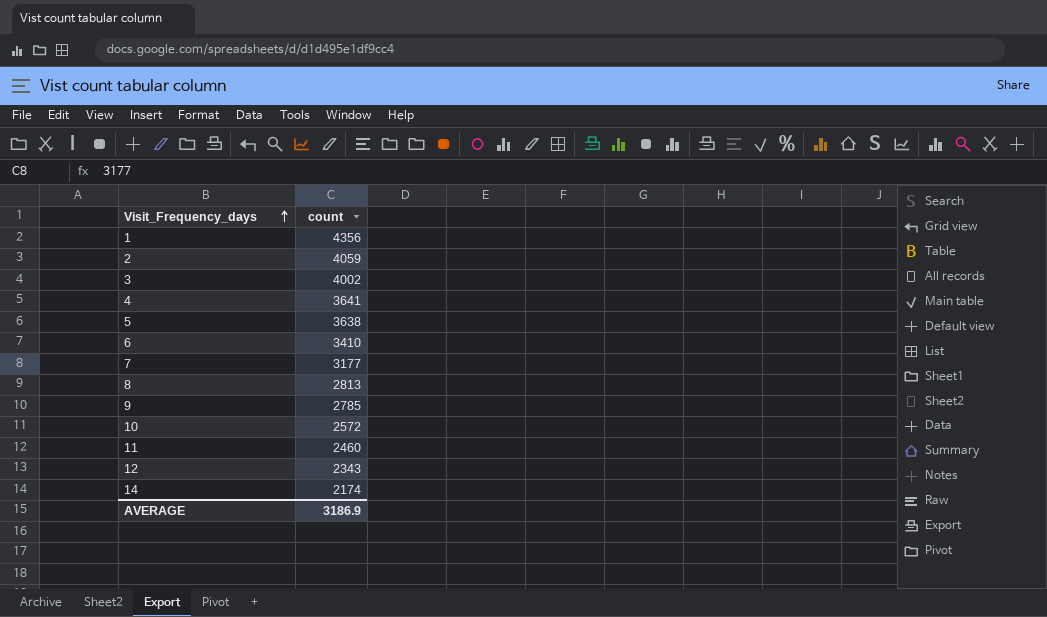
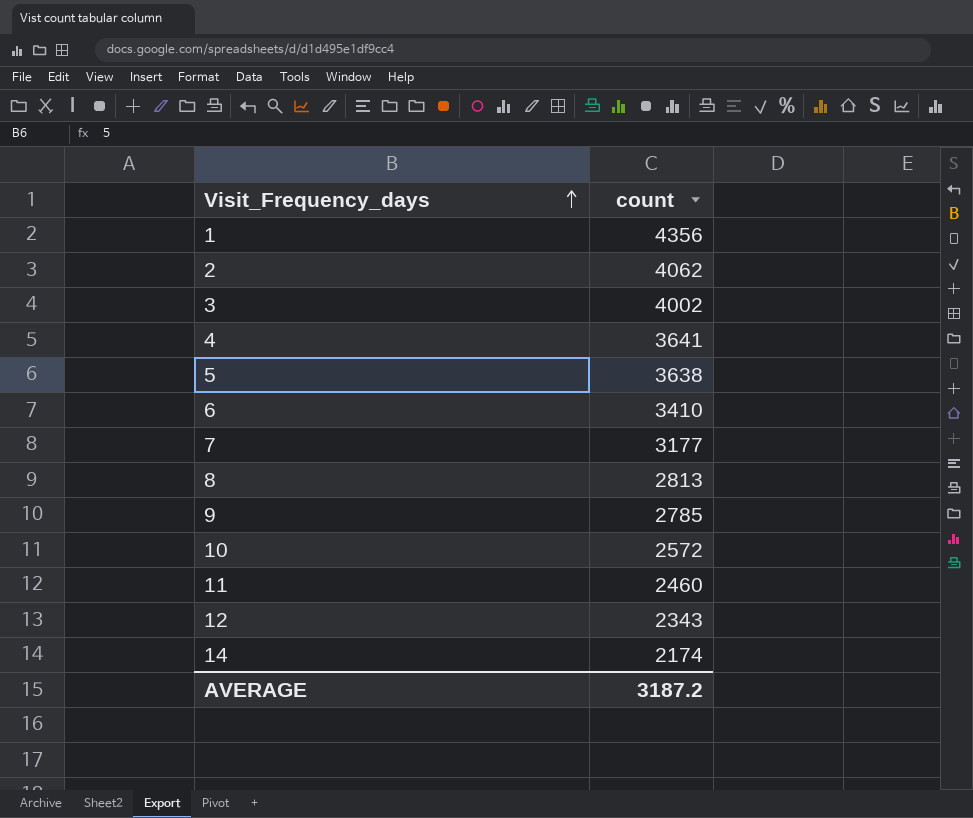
2 | count: 4059 -> 4062
AVERAGE | count: 3186.9 -> 3187.2

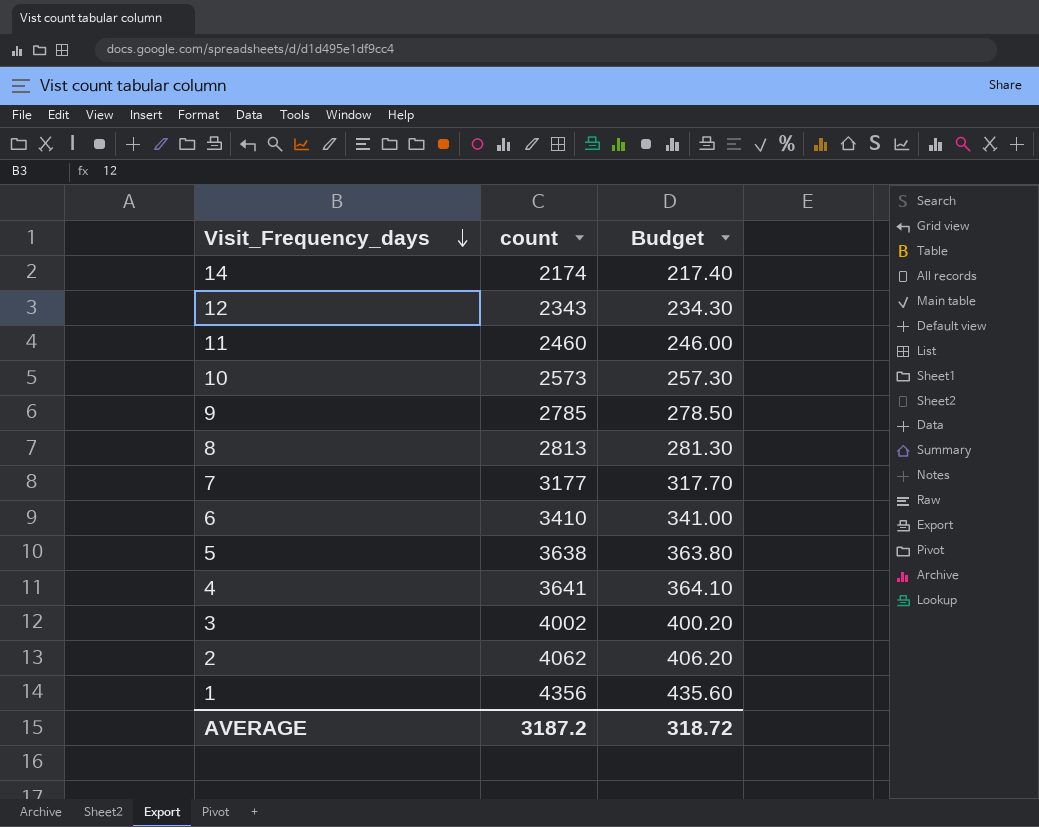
row order: Visit_Frequency_days ascending -> Visit_Frequency_days descending
column Budget | formula: none -> [count] * 0.1
10 | count: 2572 -> 2573

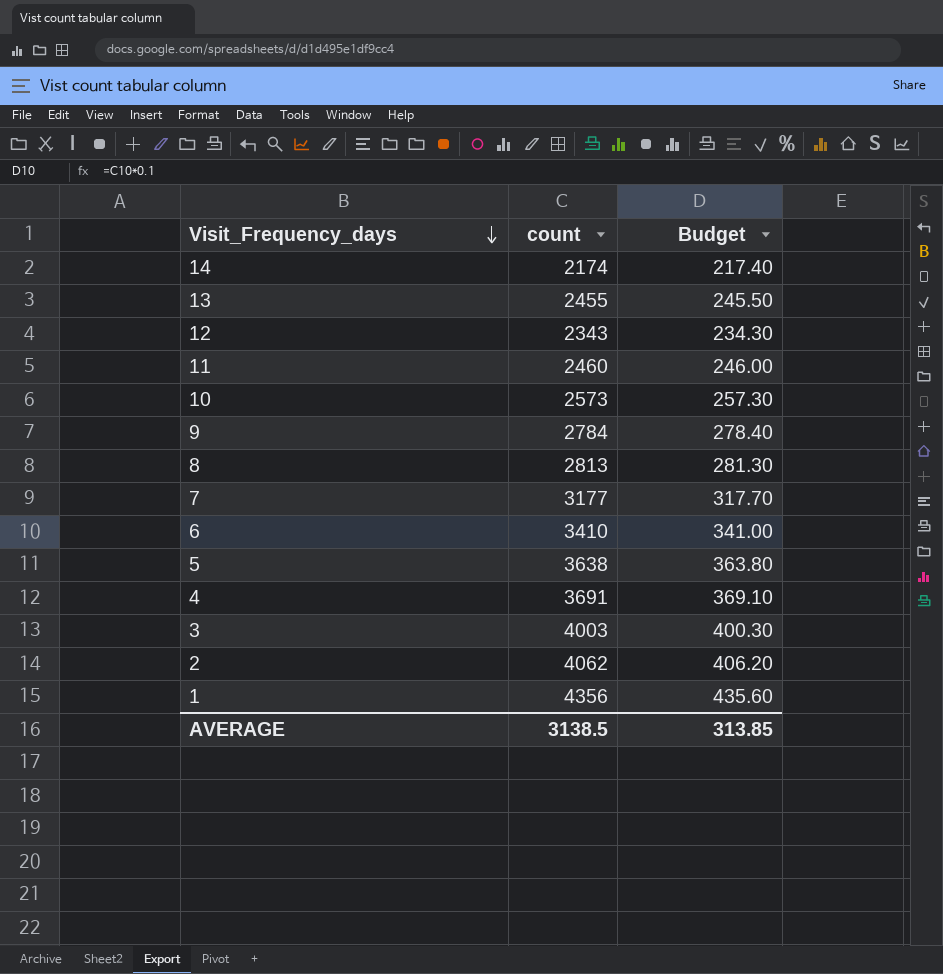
row 13: none -> 2455 | 245.50
9 | count: 2785 -> 2784
9 | Budget: 278.50 -> 278.40
4 | count: 3641 -> 3691
4 | Budget: 364.10 -> 369.10
3 | count: 4002 -> 4003
3 | Budget: 400.20 -> 400.30
AVERAGE | count: 3187.2 -> 3138.5
AVERAGE | Budget: 318.72 -> 313.85

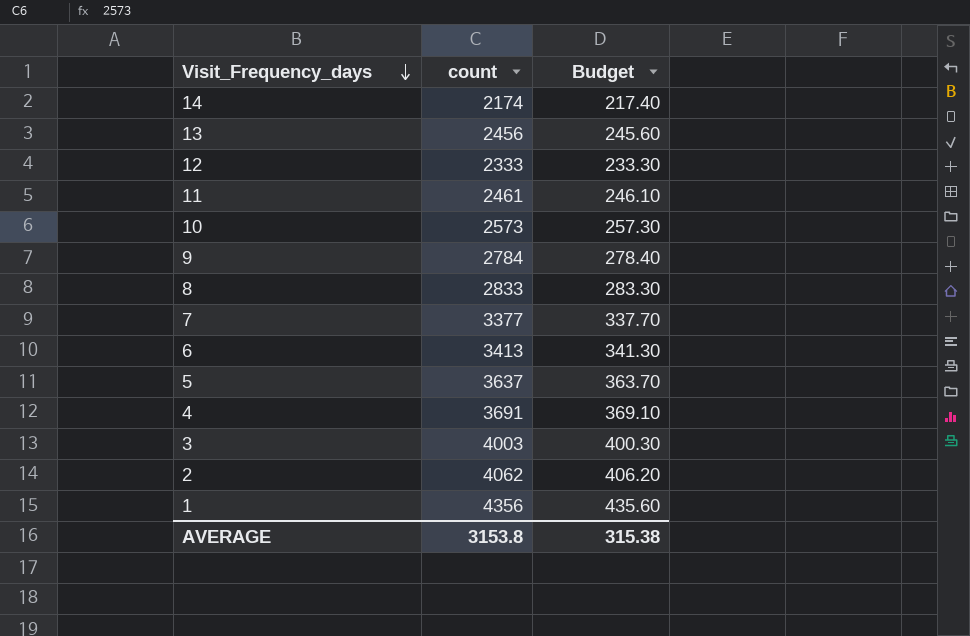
13 | count: 2455 -> 2456
13 | Budget: 245.50 -> 245.60
12 | count: 2343 -> 2333
12 | Budget: 234.30 -> 233.30
11 | count: 2460 -> 2461
11 | Budget: 246.00 -> 246.10
8 | count: 2813 -> 2833
8 | Budget: 281.30 -> 283.30
7 | count: 3177 -> 3377
7 | Budget: 317.70 -> 337.70
6 | count: 3410 -> 3413
6 | Budget: 341.00 -> 341.30
5 | count: 3638 -> 3637
5 | Budget: 363.80 -> 363.70
AVERAGE | count: 3138.5 -> 3153.8
AVERAGE | Budget: 313.85 -> 315.38

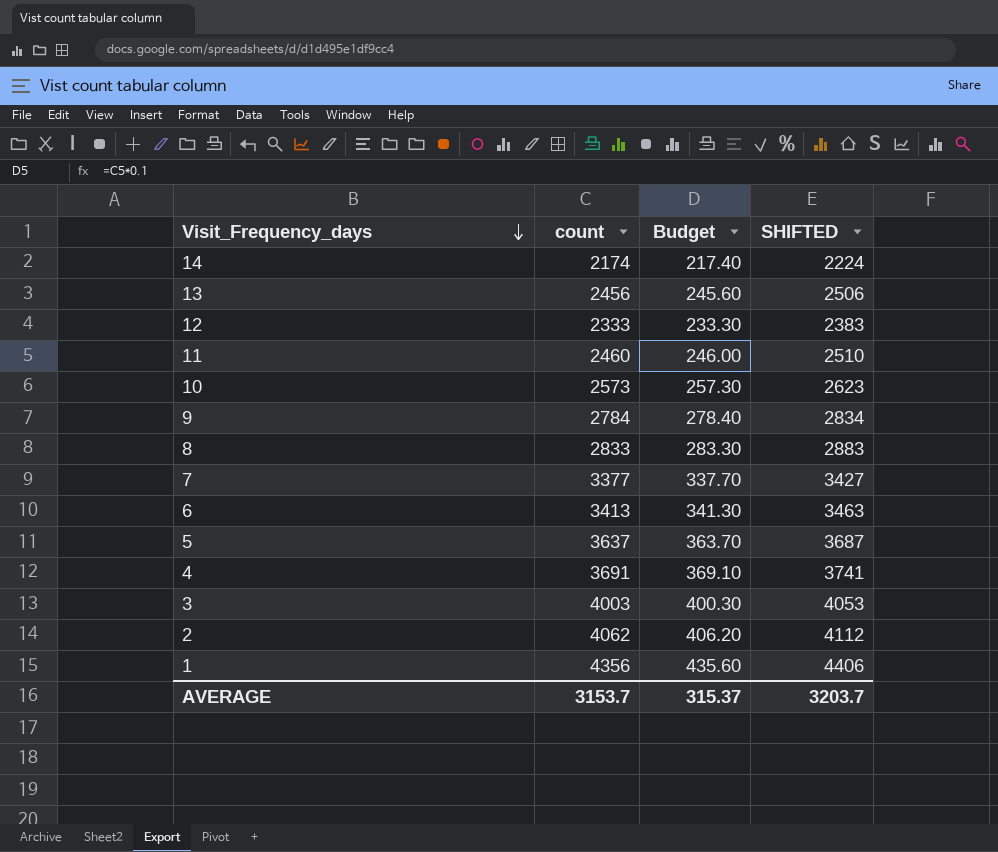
column SHIFTED | formula: none -> [count] + 50
11 | count: 2461 -> 2460
11 | Budget: 246.10 -> 246.00
AVERAGE | count: 3153.8 -> 3153.7
AVERAGE | Budget: 315.38 -> 315.37

